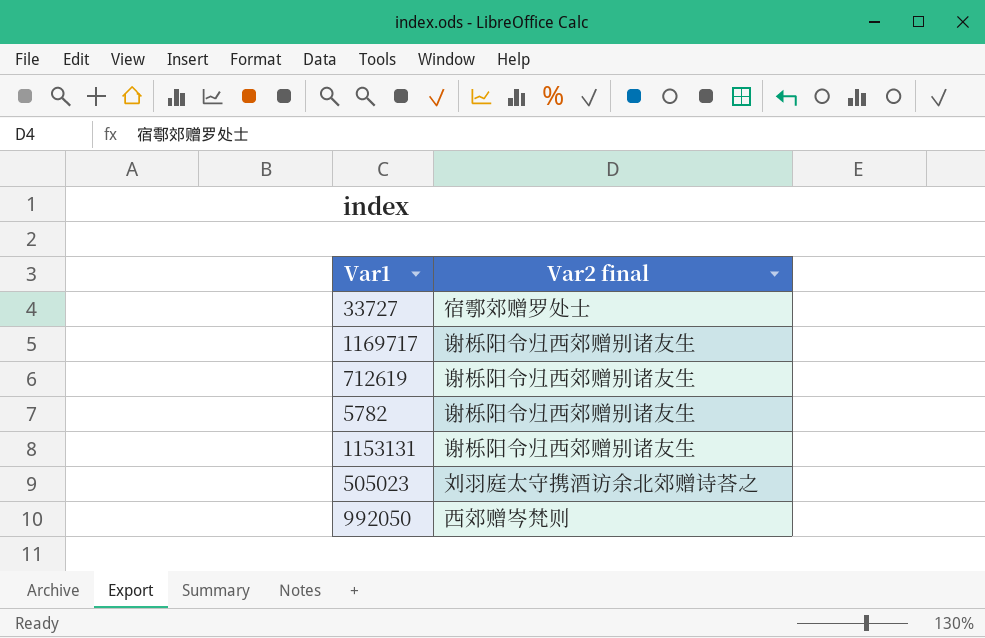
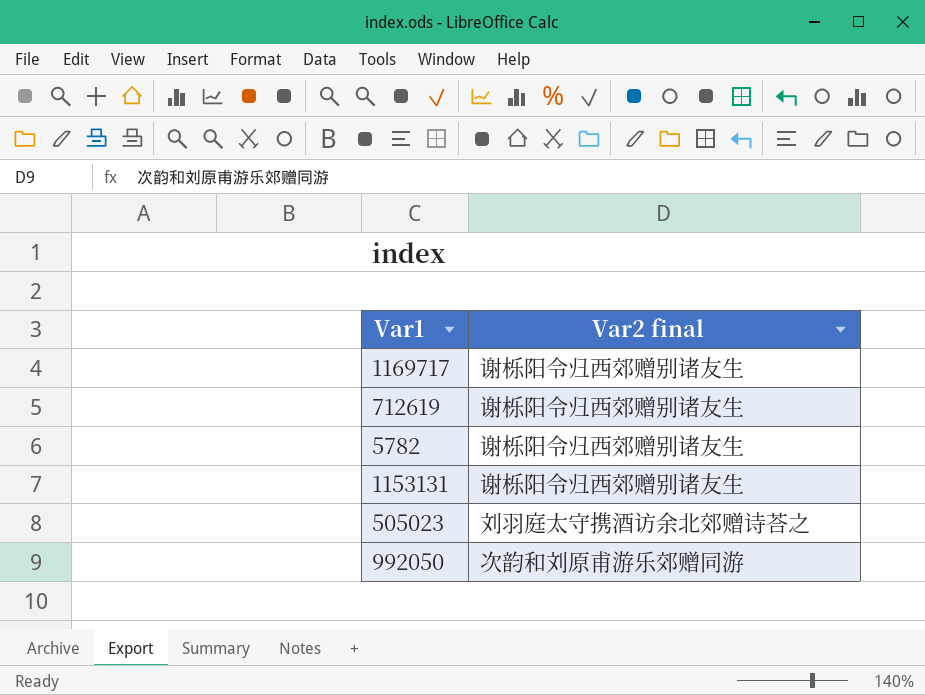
row 33727: 宿鄠郊赠罗处士 -> none
992050 | Var2 final: 西郊赠岑梵则 -> 次韵和刘原甫游乐郊赠同游

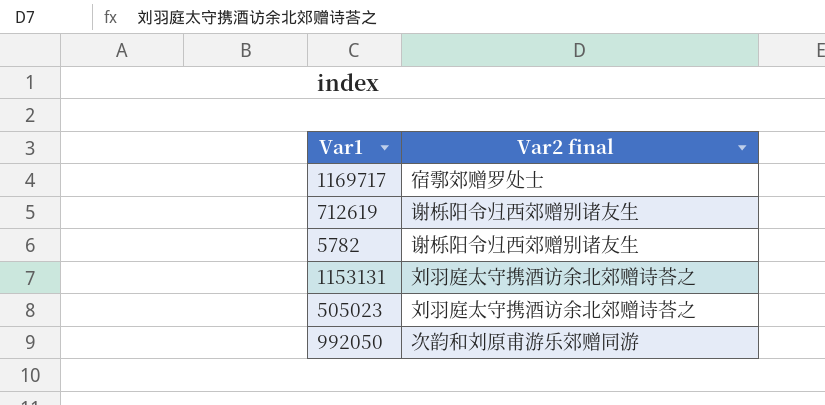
1169717 | Var2 final: 谢栎阳令归西郊赠别诸友生 -> 宿鄠郊赠罗处士
1153131 | Var2 final: 谢栎阳令归西郊赠别诸友生 -> 刘羽庭太守携酒访余北郊赠诗荅之

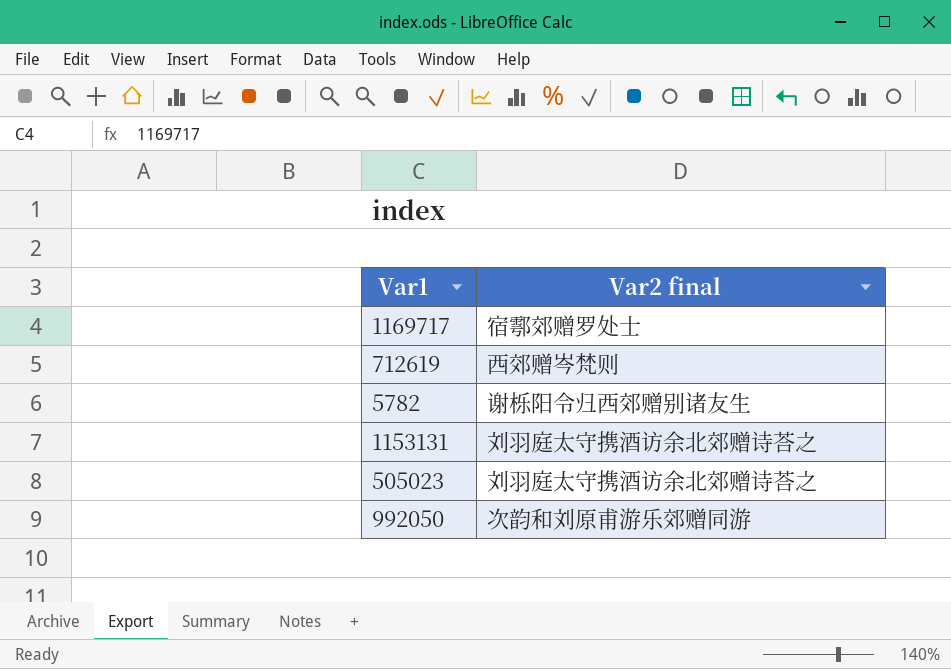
712619 | Var2 final: 谢栎阳令归西郊赠别诸友生 -> 西郊赠岑梵则

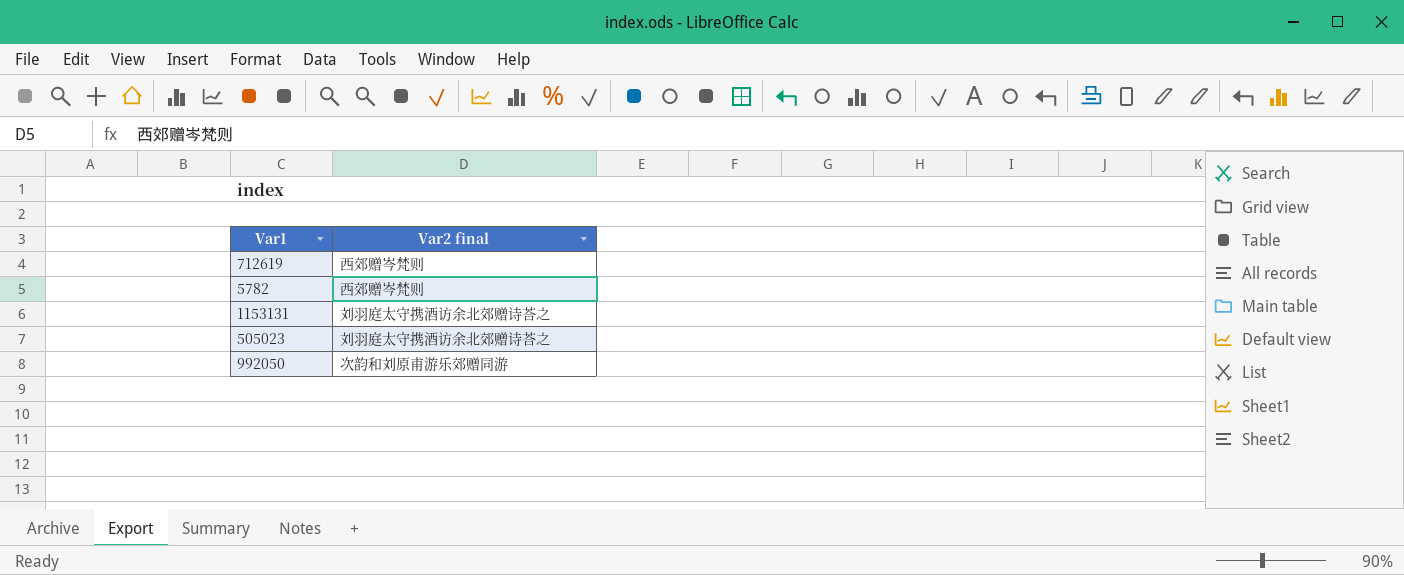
row 1169717: 宿鄠郊赠罗处士 -> none
5782 | Var2 final: 谢栎阳令归西郊赠别诸友生 -> 西郊赠岑梵则

